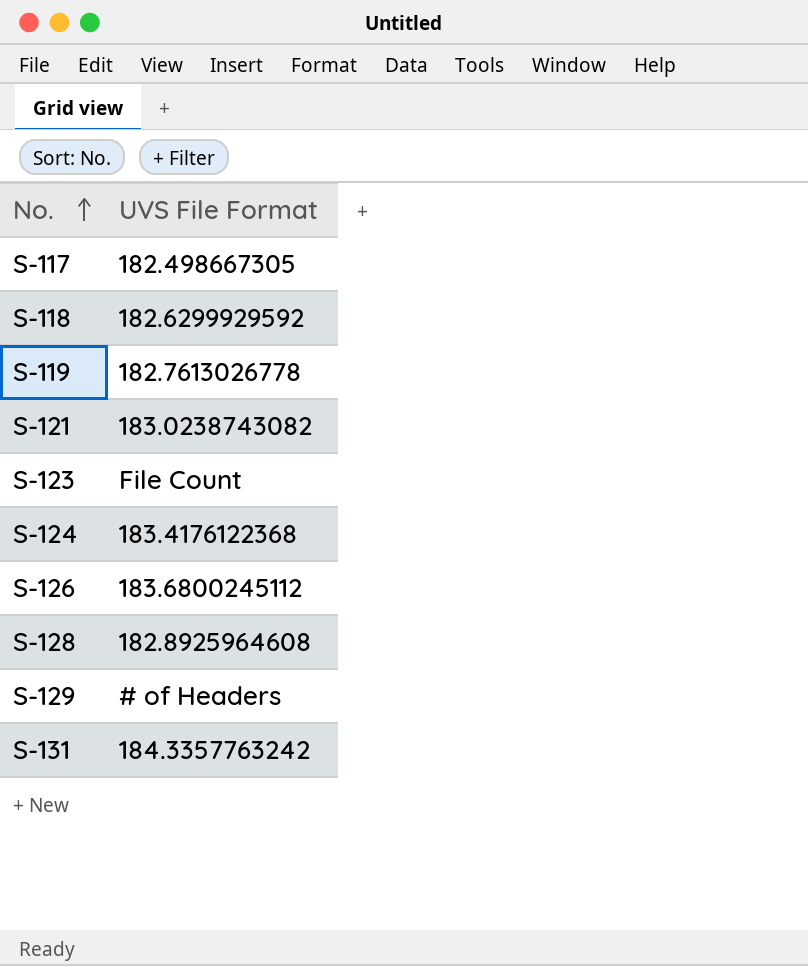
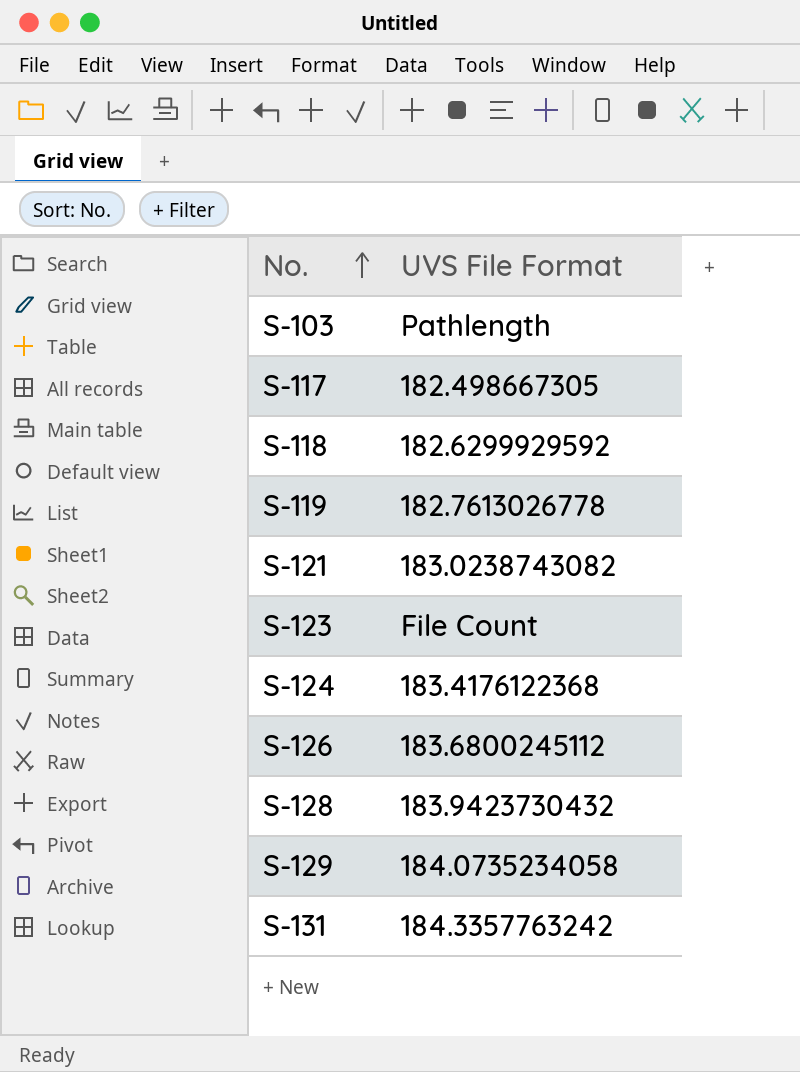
row S-103: none -> Pathlength
S-128 | UVS File Format: 182.8925964608 -> 183.9423730432
S-129 | UVS File Format: # of Headers -> 184.0735234058

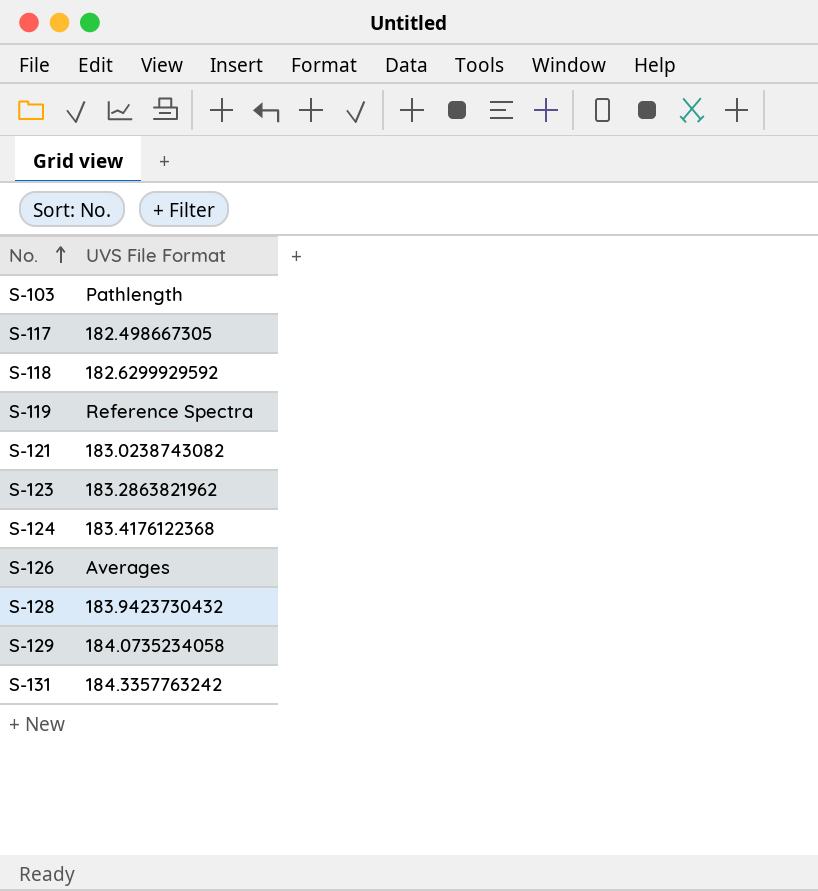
S-119 | UVS File Format: 182.7613026778 -> Reference Spectra
S-123 | UVS File Format: File Count -> 183.2863821962
S-126 | UVS File Format: 183.6800245112 -> Averages

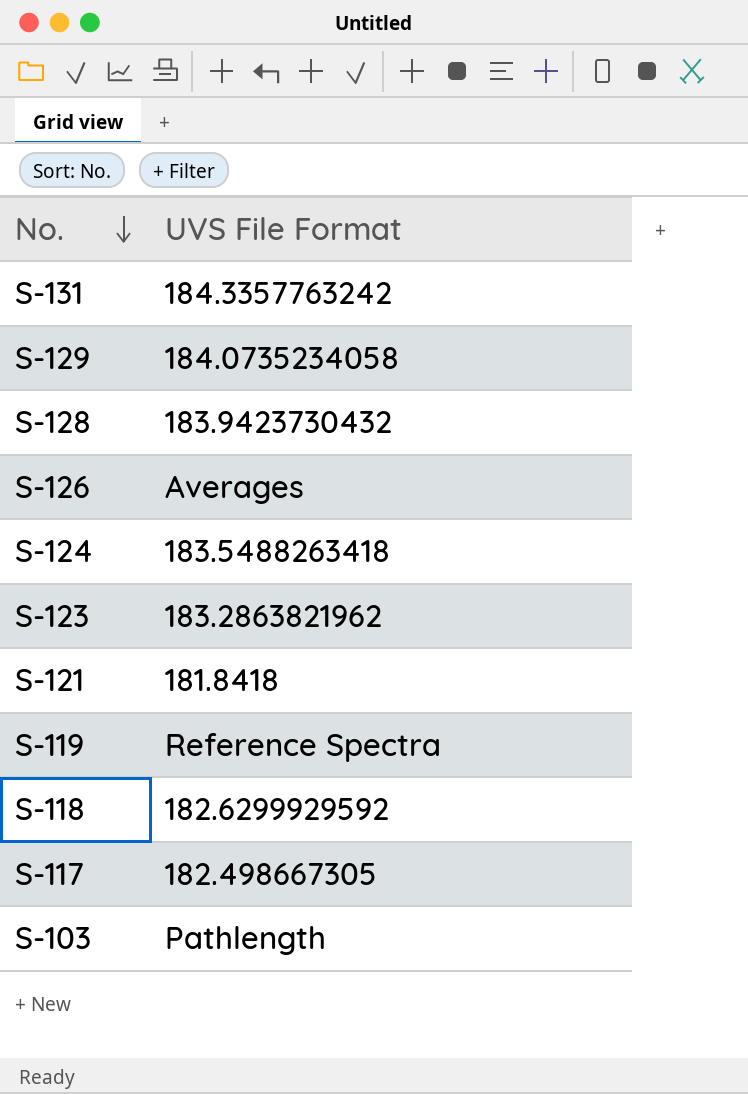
row order: No. ascending -> No. descending
S-124 | UVS File Format: 183.4176122368 -> 183.5488263418
S-121 | UVS File Format: 183.0238743082 -> 181.8418

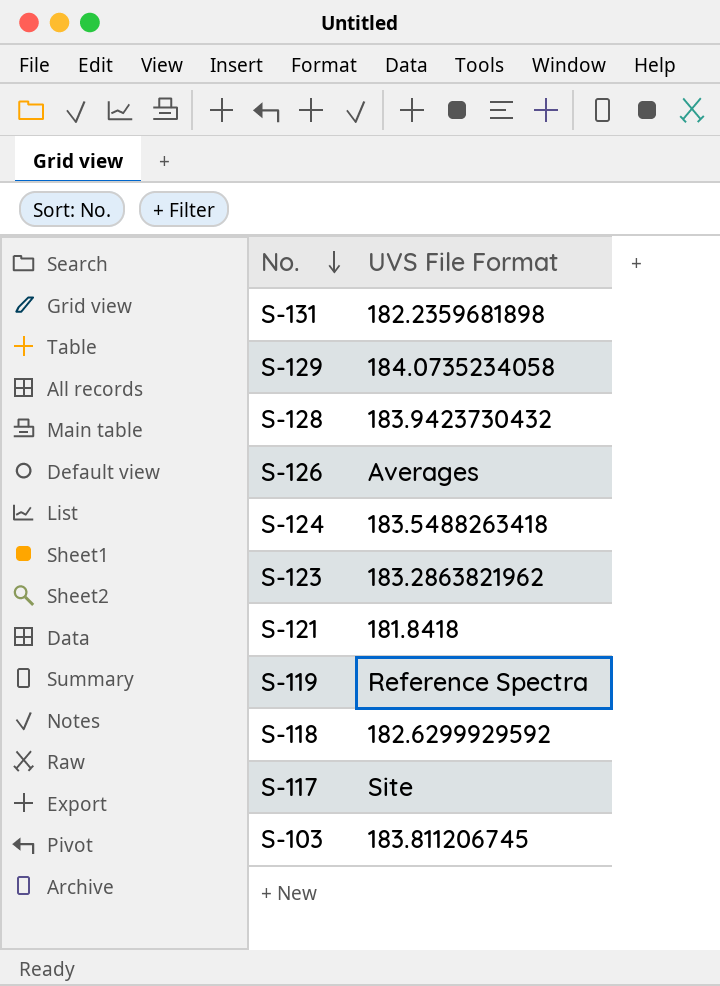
S-131 | UVS File Format: 184.3357763242 -> 182.2359681898
S-117 | UVS File Format: 182.498667305 -> Site
S-103 | UVS File Format: Pathlength -> 183.811206745

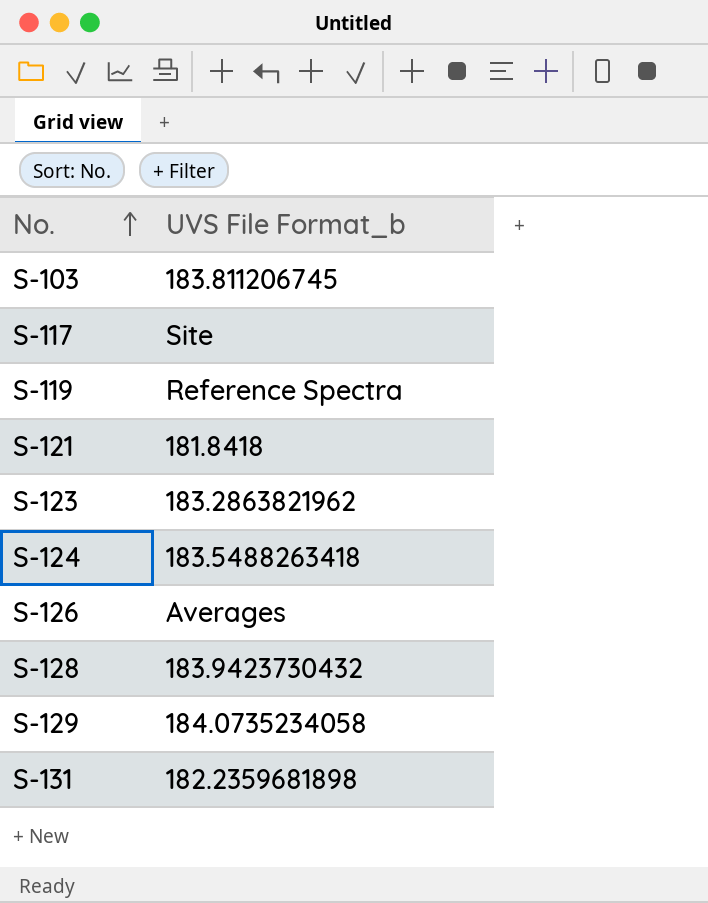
row order: No. descending -> No. ascending
column name: UVS File Format -> UVS File Format_b
row S-118: 182.6299929592 -> none

